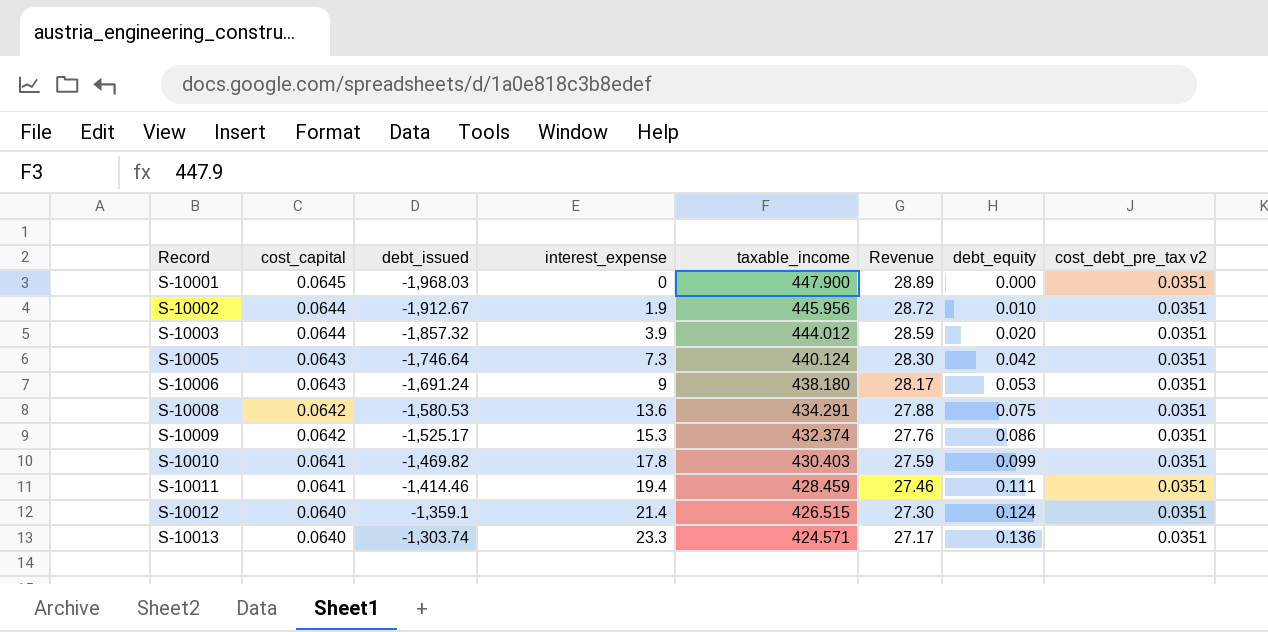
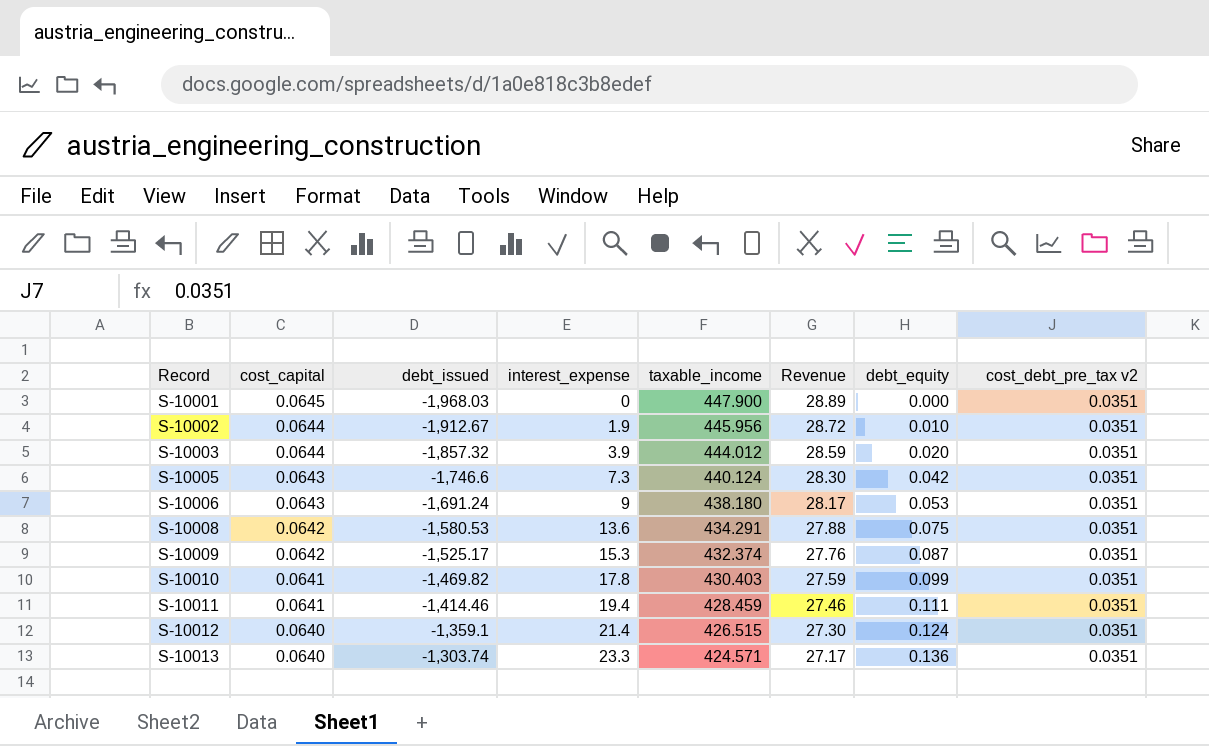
S-10005 | debt_issued: -1,746.64 -> -1,746.6
S-10009 | debt_equity: 0.086 -> 0.087

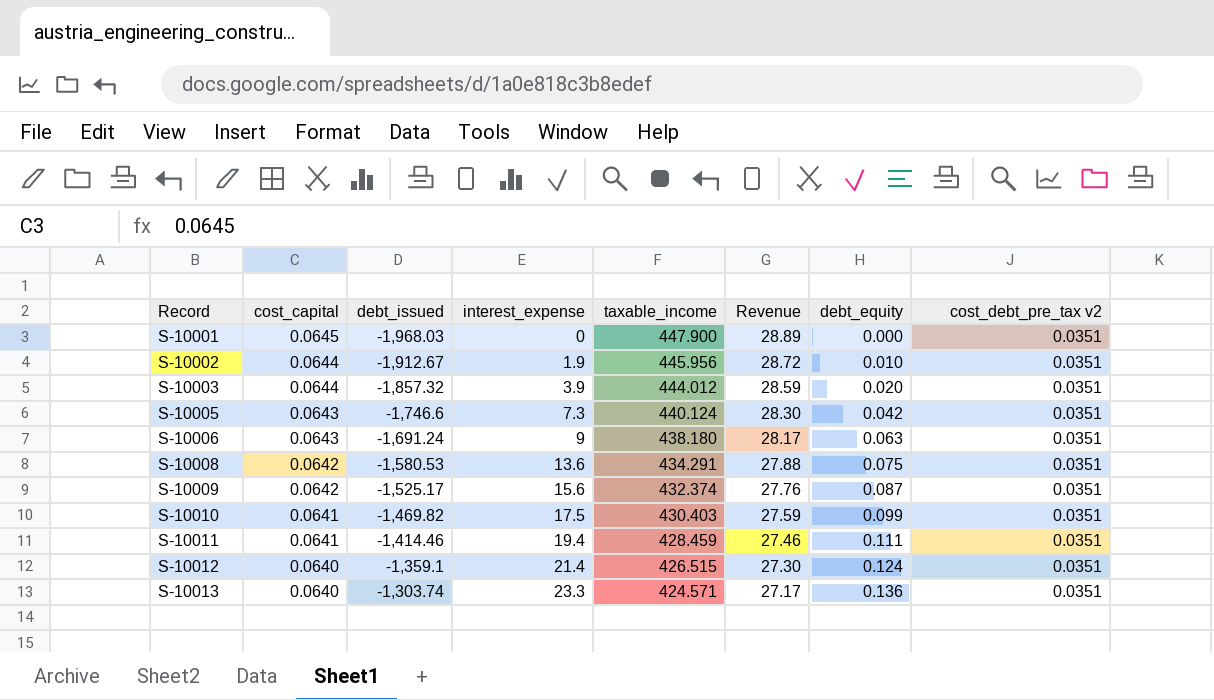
S-10006 | debt_equity: 0.053 -> 0.063
S-10009 | interest_expense: 15.3 -> 15.6
S-10010 | interest_expense: 17.8 -> 17.5

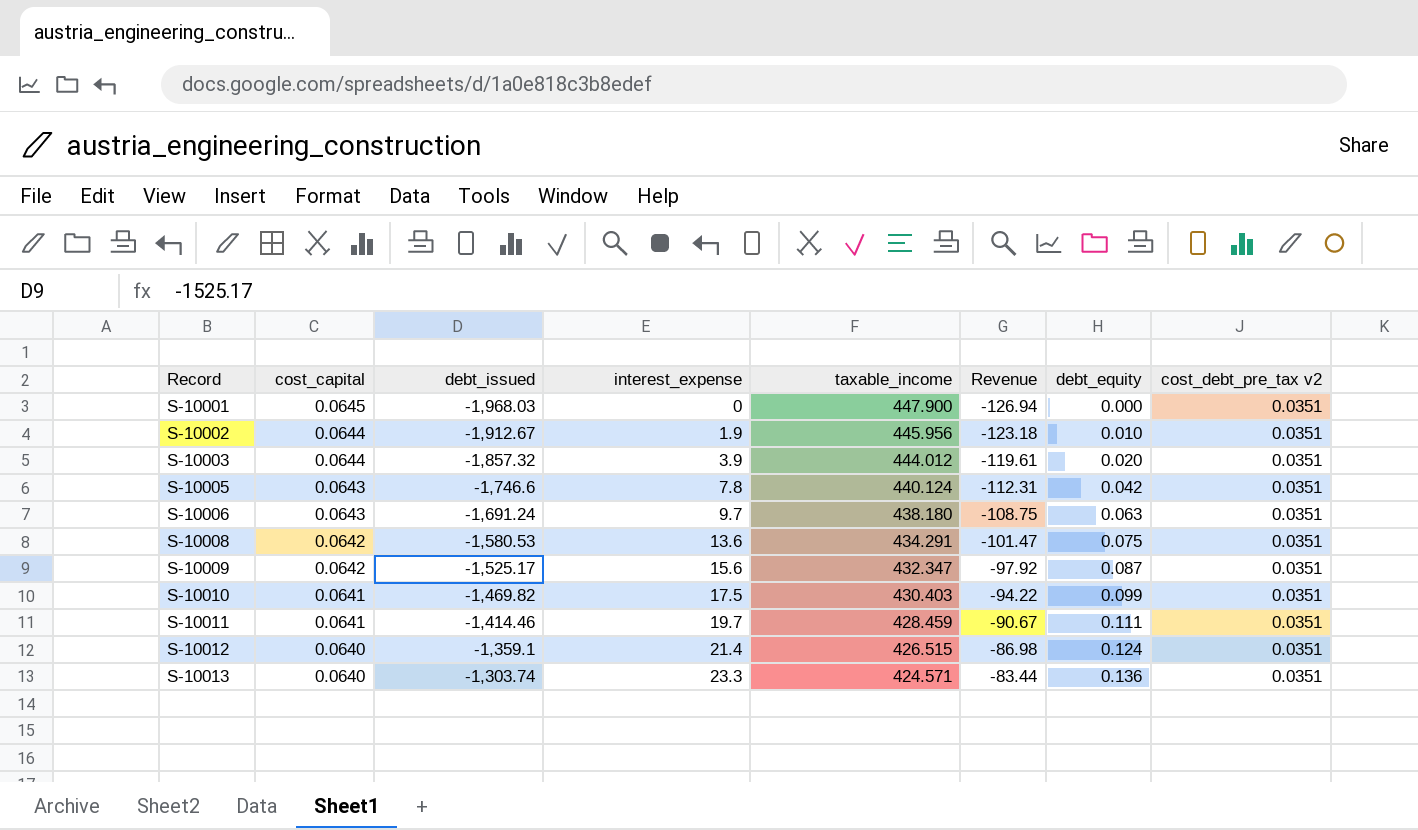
column Revenue | formula: [cost_capital] * [taxable_income] -> [cost_capital] * [debt_issued]
S-10005 | interest_expense: 7.3 -> 7.8
S-10006 | interest_expense: 9 -> 9.7
S-10009 | taxable_income: 432.374 -> 432.347
S-10011 | interest_expense: 19.4 -> 19.7

